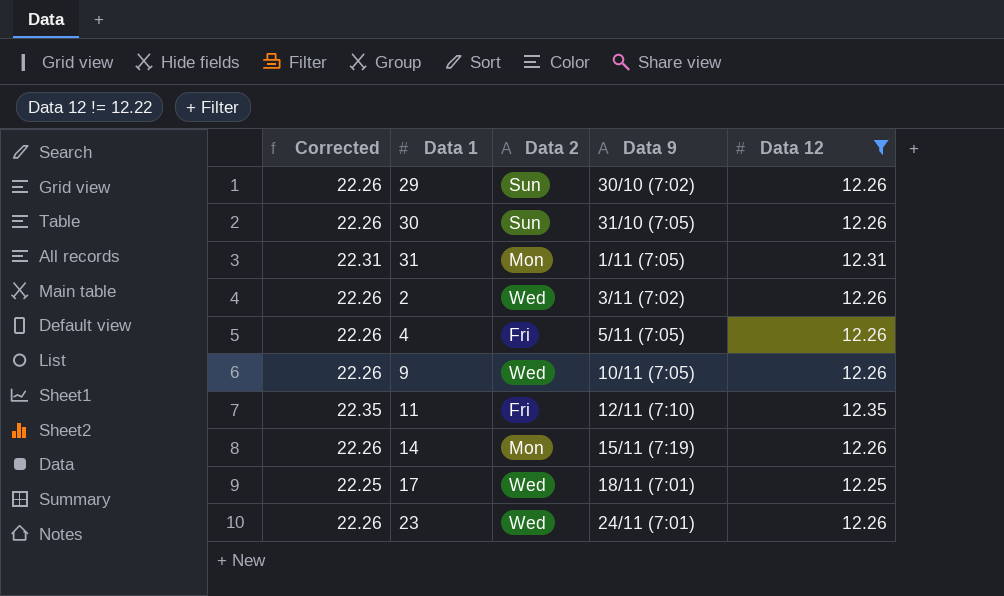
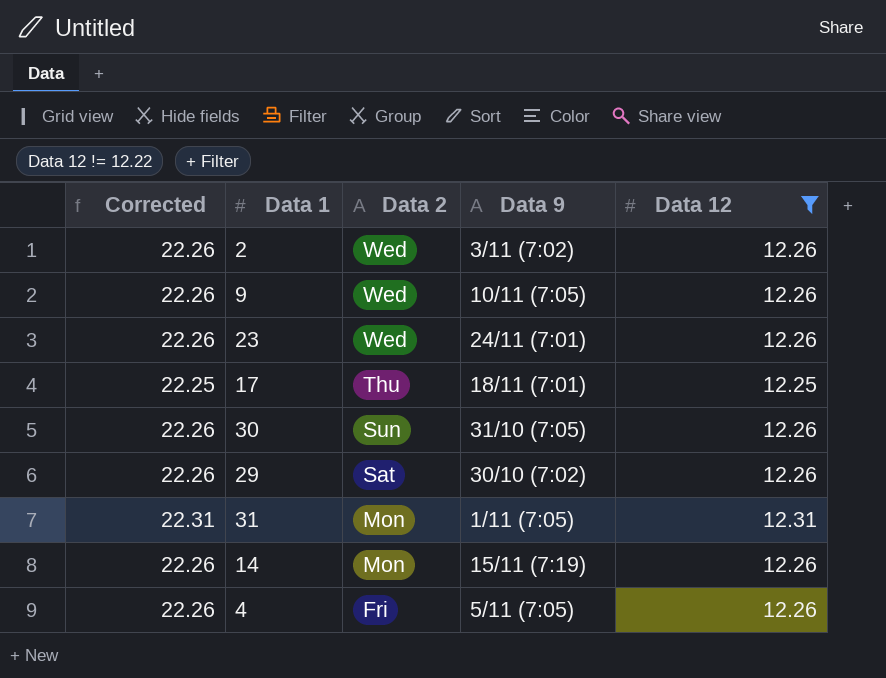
row order: none -> Data 2 descending
row 11: 22.35 | Fri | 12/11 (7:10) | 12.35 -> none
17 | Data 2: Wed -> Thu
29 | Data 2: Sun -> Sat

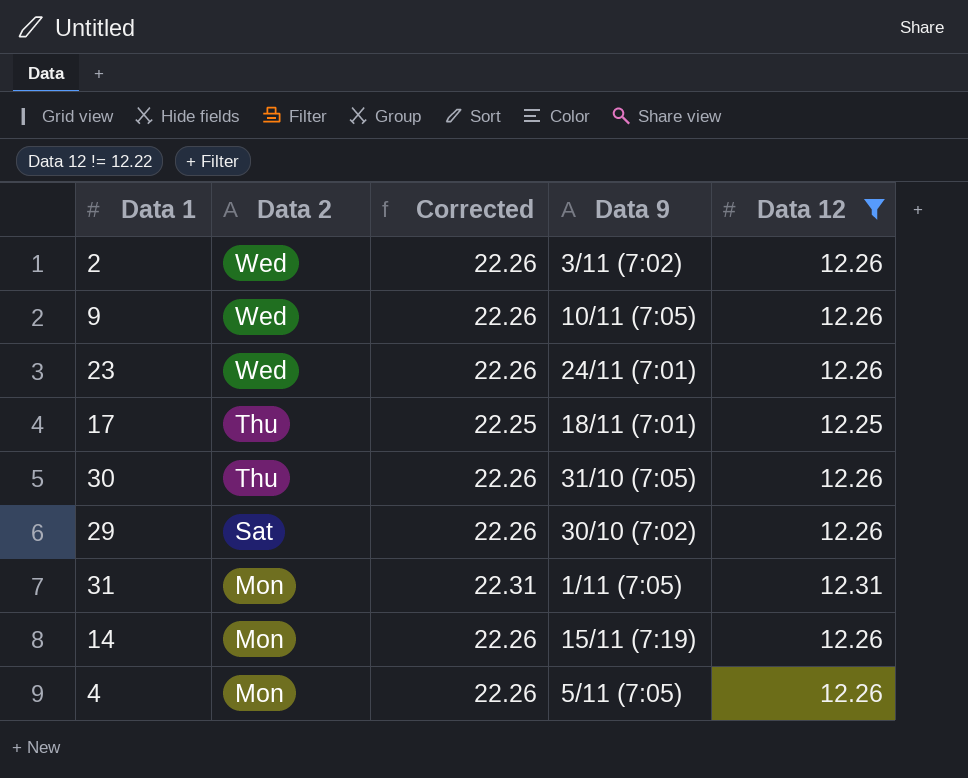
column Corrected | position: 1 -> 3
30 | Data 2: Sun -> Thu
4 | Data 2: Fri -> Mon

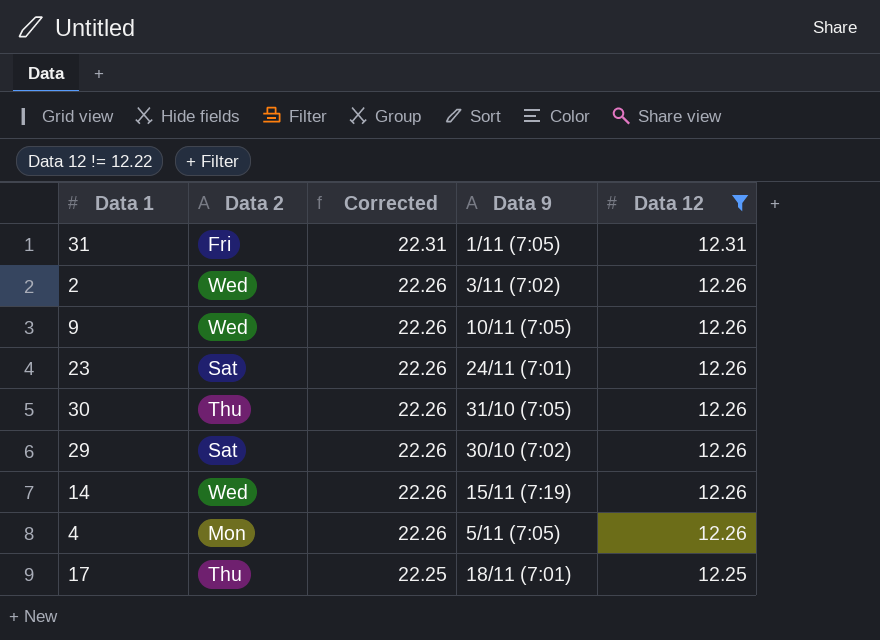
row order: Data 2 descending -> Corrected descending
31 | Data 2: Mon -> Fri
23 | Data 2: Wed -> Sat
14 | Data 2: Mon -> Wed

